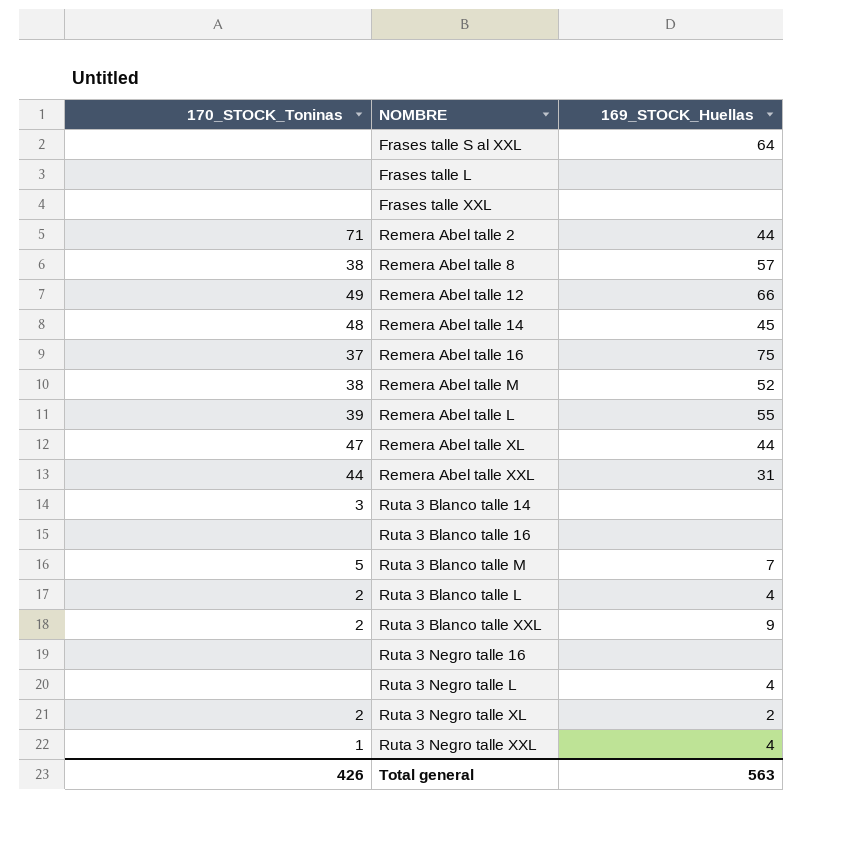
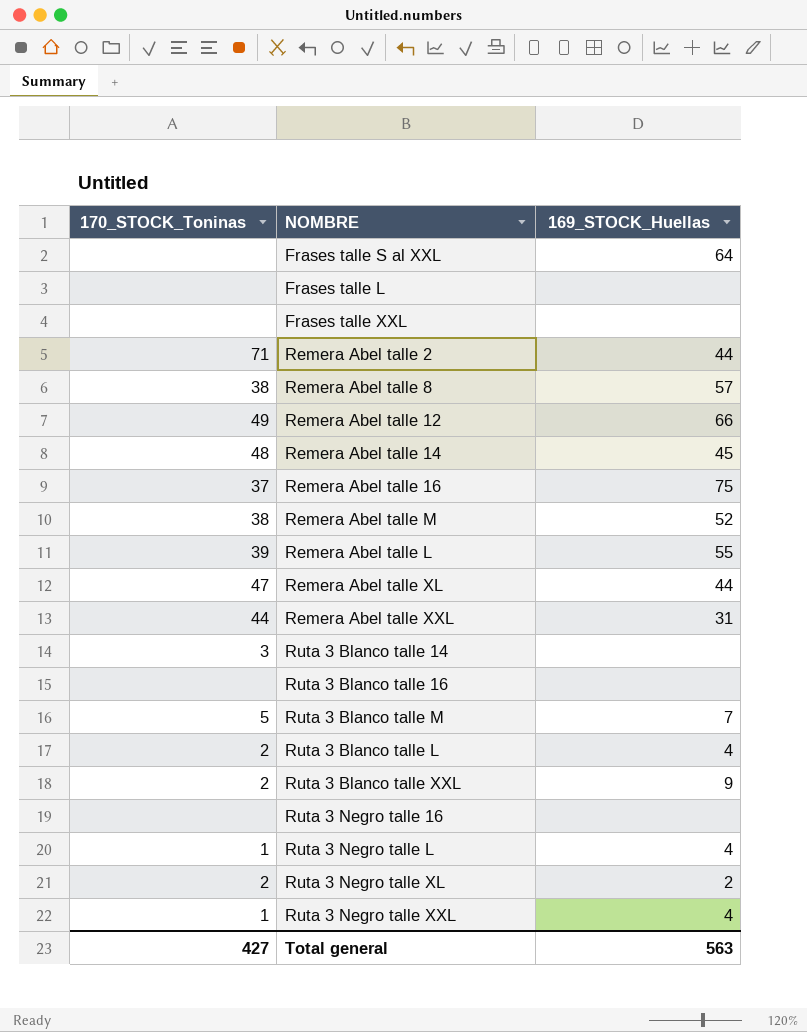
Ruta 3 Negro talle L | 170_STOCK_Toninas: none -> 1
Total general | 170_STOCK_Toninas: 426 -> 427

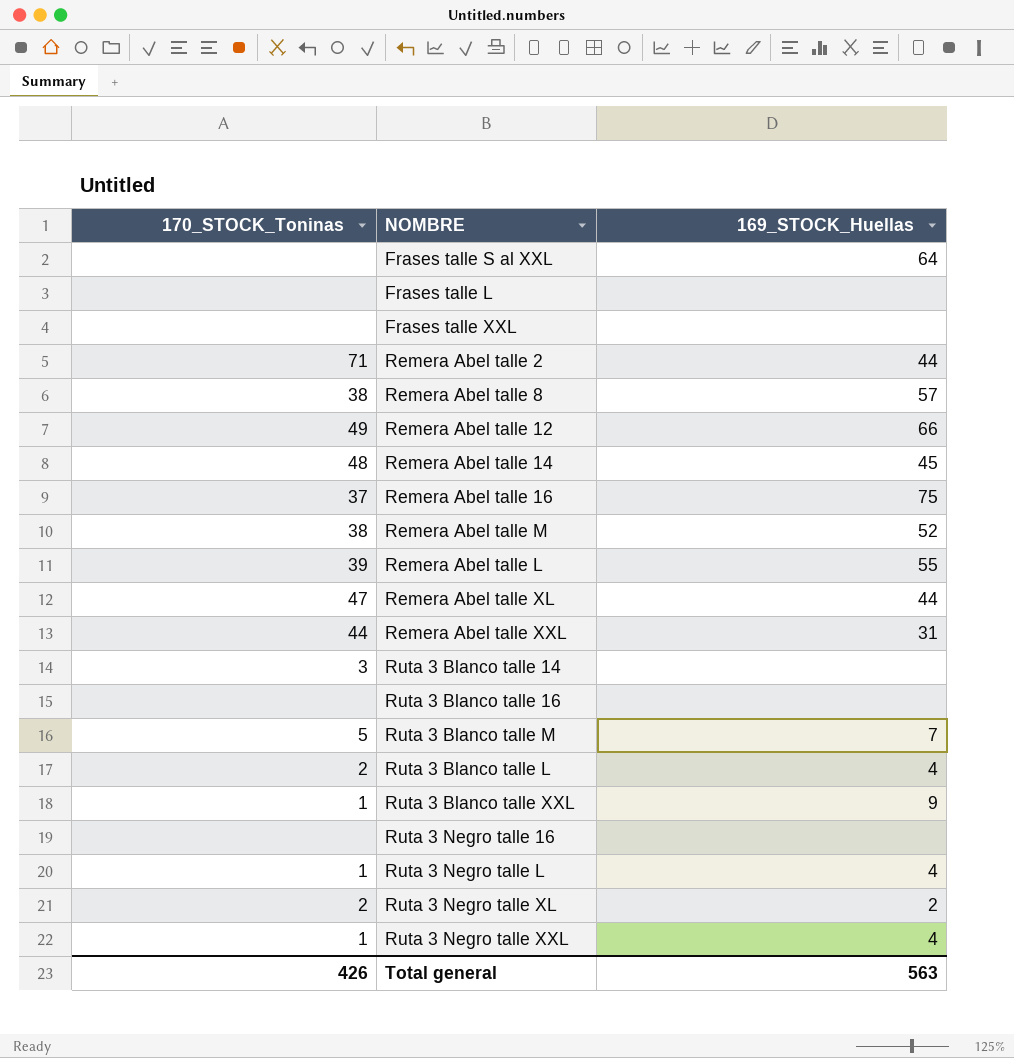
Ruta 3 Blanco talle XXL | 170_STOCK_Toninas: 2 -> 1
Total general | 170_STOCK_Toninas: 427 -> 426

